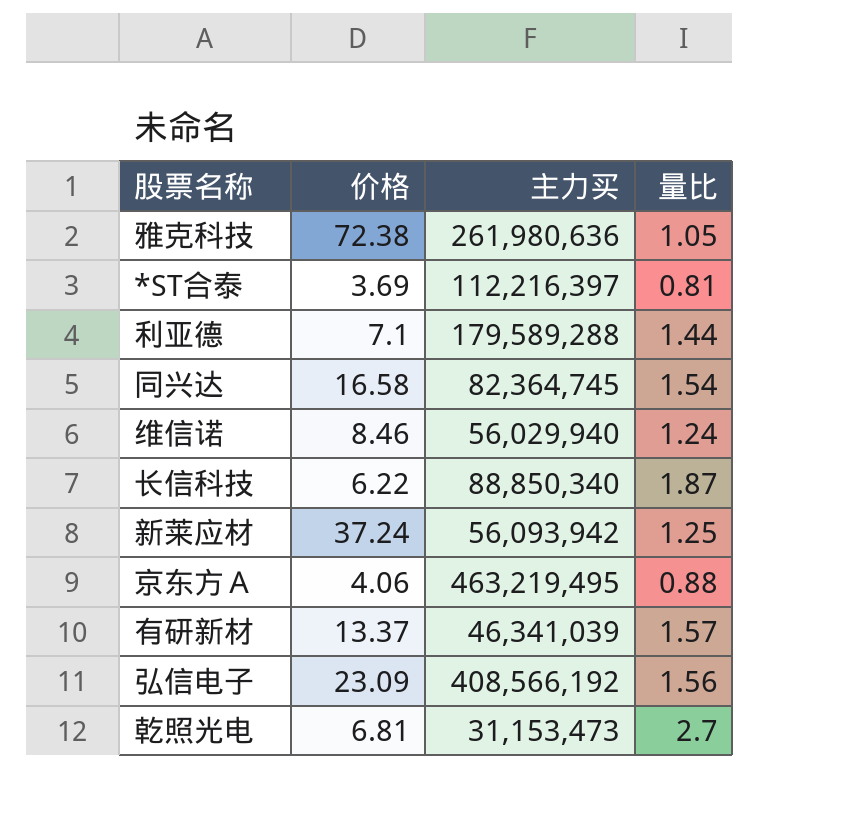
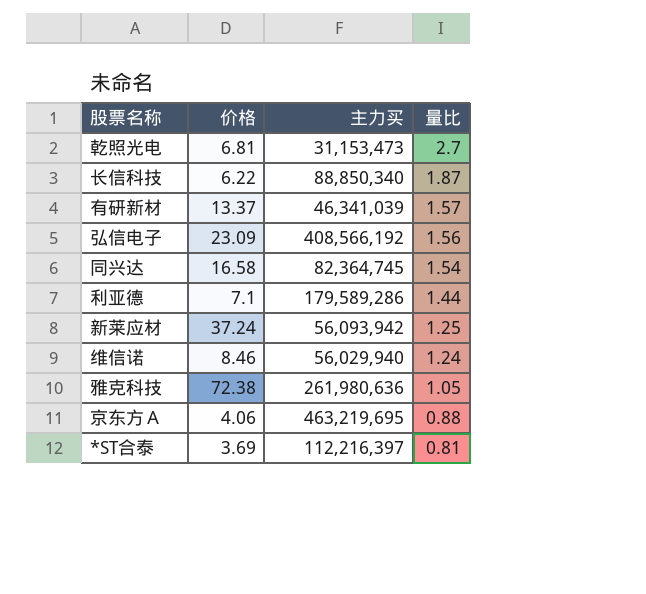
row order: none -> 量比 descending
利亚德 | 主力买: 179,589,288 -> 179,589,286
京东方Ａ | 主力买: 463,219,495 -> 463,219,695

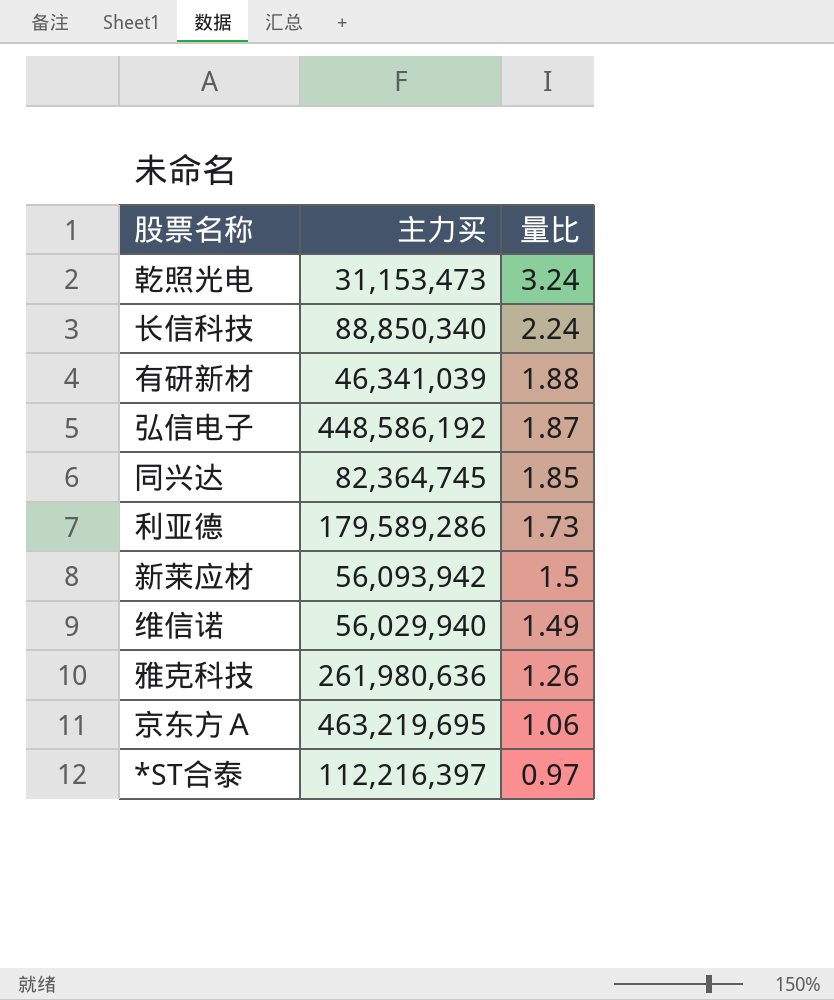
column 价格 | position: 2 -> none
乾照光电 | 量比: 2.7 -> 3.24
长信科技 | 量比: 1.87 -> 2.24
有研新材 | 量比: 1.57 -> 1.88
弘信电子 | 主力买: 408,566,192 -> 448,586,192
弘信电子 | 量比: 1.56 -> 1.87
同兴达 | 量比: 1.54 -> 1.85
利亚德 | 量比: 1.44 -> 1.73
新莱应材 | 量比: 1.25 -> 1.5
维信诺 | 量比: 1.24 -> 1.49
雅克科技 | 量比: 1.05 -> 1.26
京东方Ａ | 量比: 0.88 -> 1.06
*ST合泰 | 量比: 0.81 -> 0.97

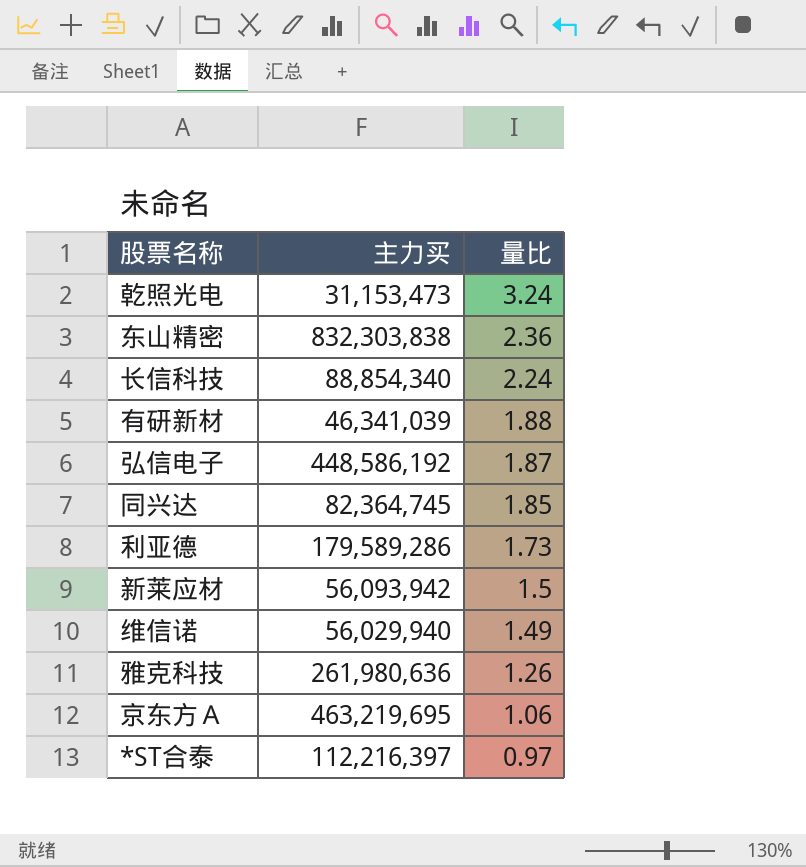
row 东山精密: none -> 832,303,838 | 2.36
长信科技 | 主力买: 88,850,340 -> 88,854,340

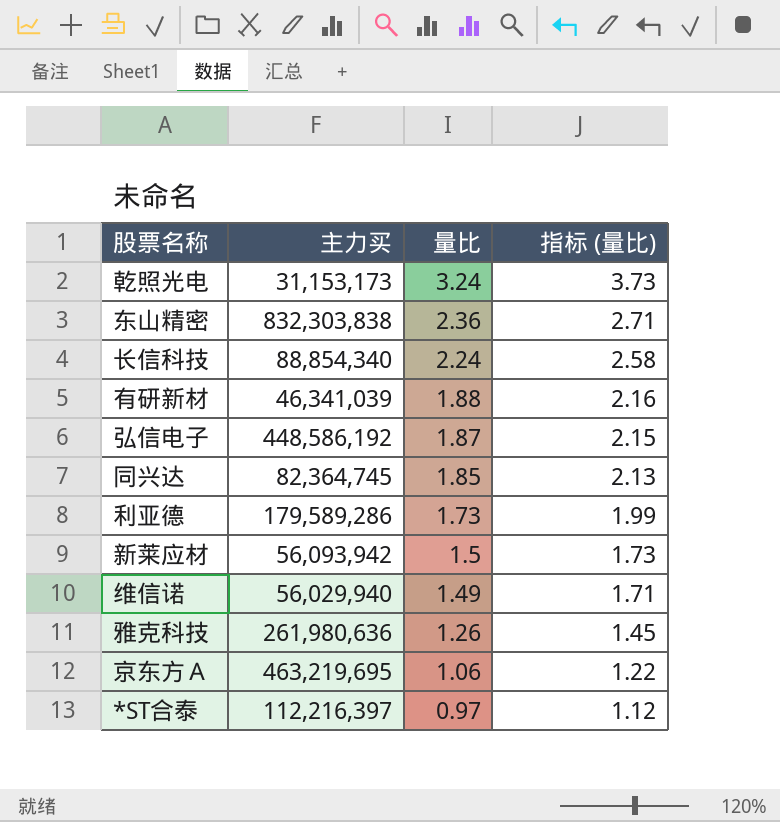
column 指标 (量比) | formula: none -> [量比] * 1.15
乾照光电 | 主力买: 31,153,473 -> 31,153,173

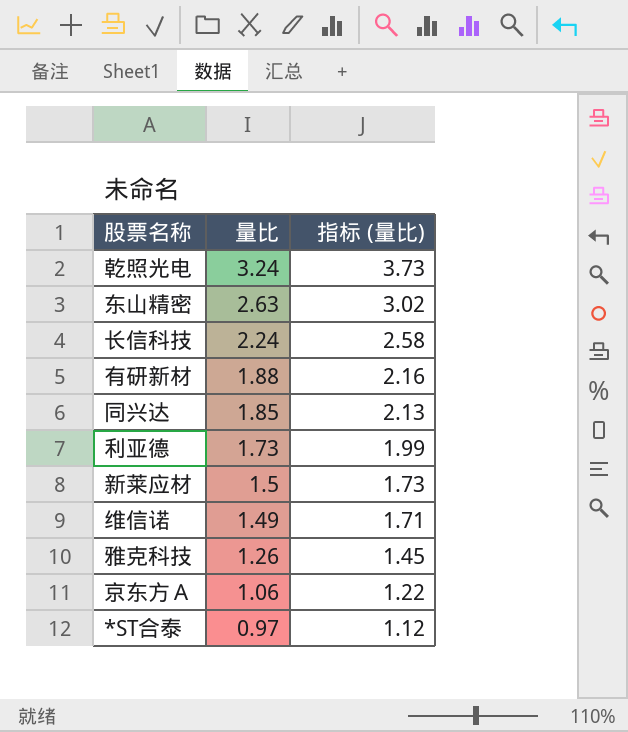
column 主力买 | position: 2 -> none
row 弘信电子: 448,586,192 | 1.87 | 2.15 -> none
东山精密 | 量比: 2.36 -> 2.63
东山精密 | 指标 (量比): 2.71 -> 3.02

